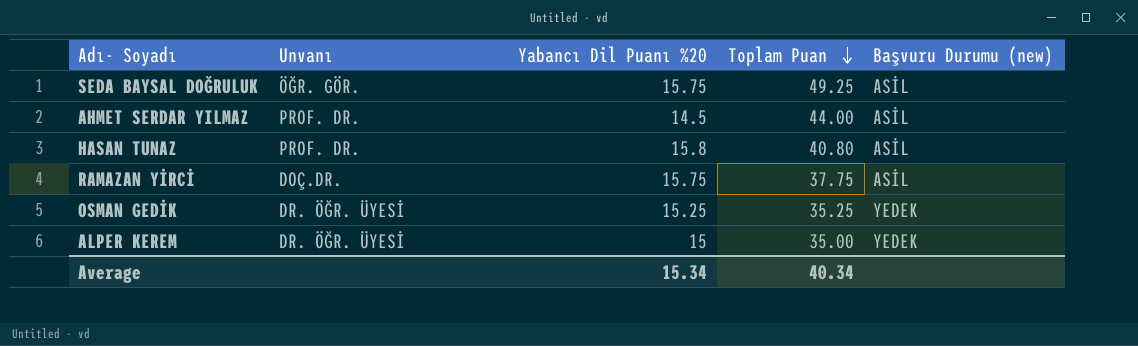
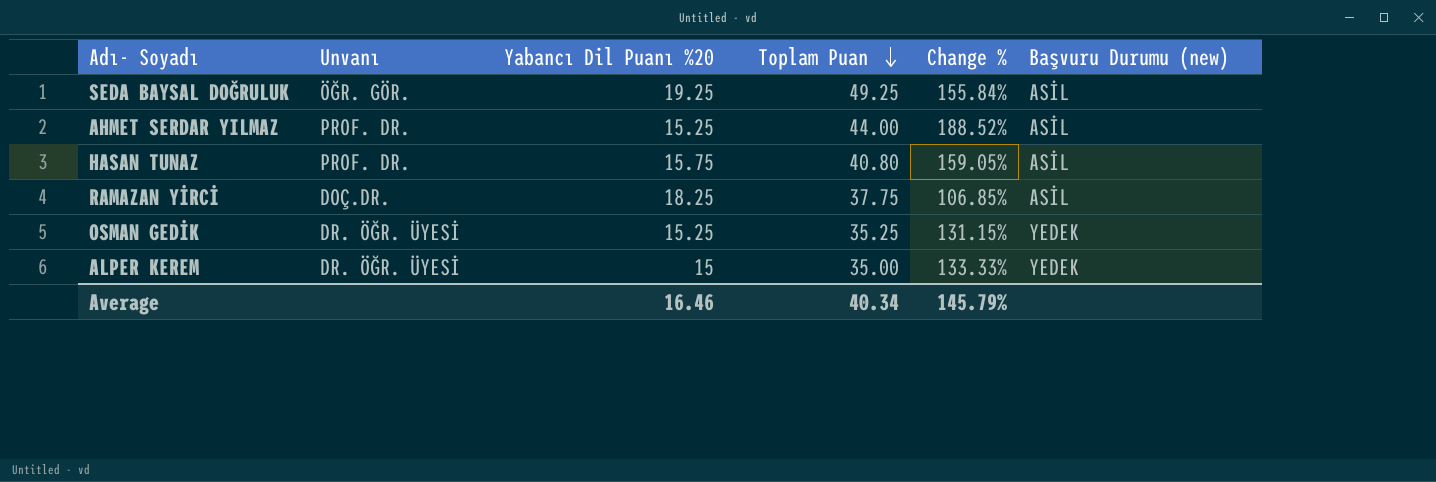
column Change % | formula: none -> ([Toplam Puan] - [Yabancı Dil Puanı %20]) / [Yabancı Dil Puanı %20]
SEDA BAYSAL DOĞRULUK | Yabancı Dil Puanı %20: 15.75 -> 19.25
AHMET SERDAR YILMAZ | Yabancı Dil Puanı %20: 14.5 -> 15.25
HASAN TUNAZ | Yabancı Dil Puanı %20: 15.8 -> 15.75
RAMAZAN YİRCİ | Yabancı Dil Puanı %20: 15.75 -> 18.25
Average | Yabancı Dil Puanı %20: 15.34 -> 16.46

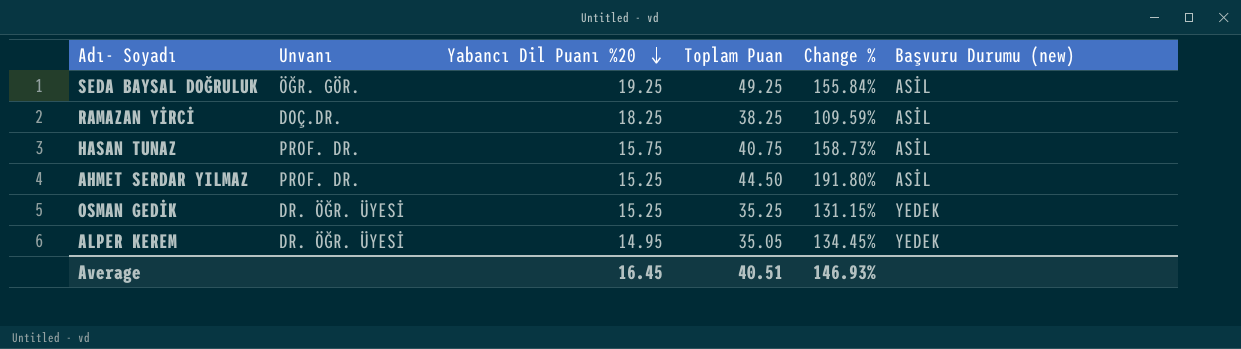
row order: Toplam Puan descending -> Yabancı Dil Puanı %20 descending
RAMAZAN YİRCİ | Toplam Puan: 37.75 -> 38.25
RAMAZAN YİRCİ | Change %: 106.85% -> 109.59%
HASAN TUNAZ | Toplam Puan: 40.80 -> 40.75
HASAN TUNAZ | Change %: 159.05% -> 158.73%
AHMET SERDAR YILMAZ | Toplam Puan: 44.00 -> 44.50
AHMET SERDAR YILMAZ | Change %: 188.52% -> 191.80%
ALPER KEREM | Yabancı Dil Puanı %20: 15 -> 14.95
ALPER KEREM | Toplam Puan: 35.00 -> 35.05
ALPER KEREM | Change %: 133.33% -> 134.45%
Average | Yabancı Dil Puanı %20: 16.46 -> 16.45
Average | Toplam Puan: 40.34 -> 40.51
Average | Change %: 145.79% -> 146.93%

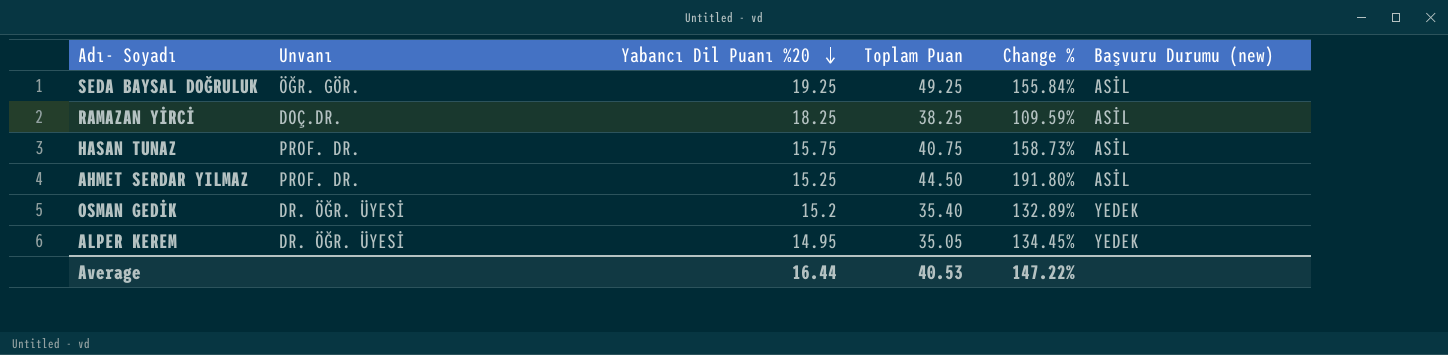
OSMAN GEDİK | Yabancı Dil Puanı %20: 15.25 -> 15.2
OSMAN GEDİK | Toplam Puan: 35.25 -> 35.40
OSMAN GEDİK | Change %: 131.15% -> 132.89%
Average | Yabancı Dil Puanı %20: 16.45 -> 16.44
Average | Toplam Puan: 40.51 -> 40.53
Average | Change %: 146.93% -> 147.22%

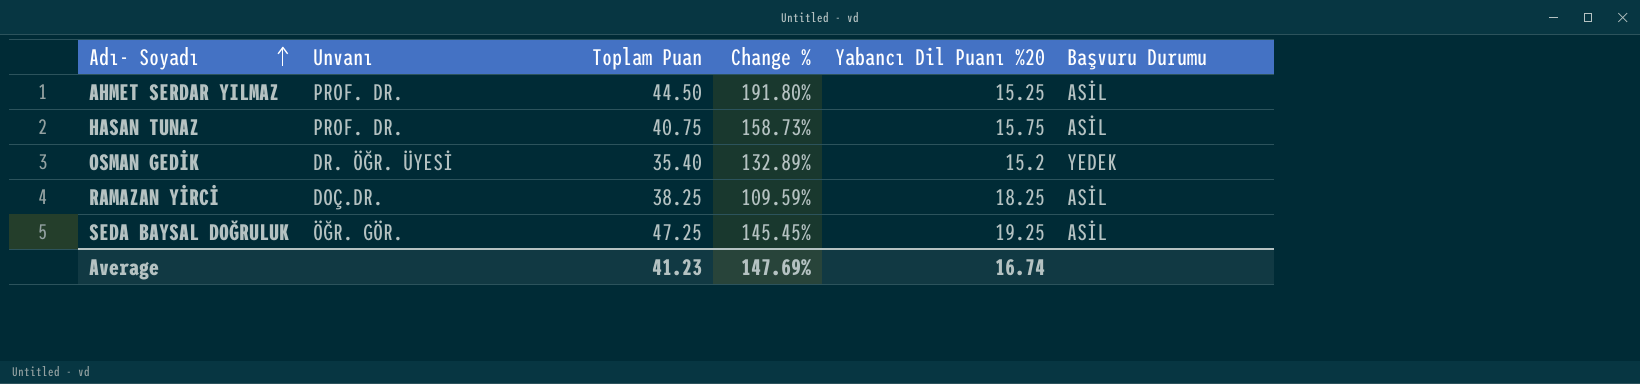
row order: Yabancı Dil Puanı %20 descending -> Adı- Soyadı ascending
column Yabancı Dil Puanı %20 | position: 3 -> 5
column name: Başvuru Durumu (new) -> Başvuru Durumu
row ALPER KEREM: DR. ÖĞR. ÜYESİ | 14.95 | 35.05 | 134.45% | YEDEK -> none
SEDA BAYSAL DOĞRULUK | Toplam Puan: 49.25 -> 47.25
SEDA BAYSAL DOĞRULUK | Change %: 155.84% -> 145.45%
Average | Toplam Puan: 40.53 -> 41.23
Average | Change %: 147.22% -> 147.69%
Average | Yabancı Dil Puanı %20: 16.44 -> 16.74

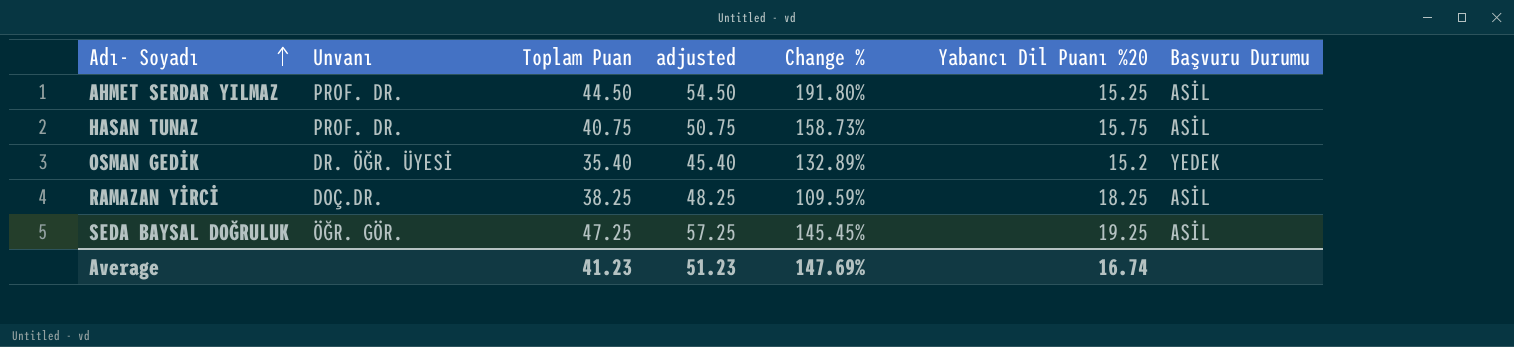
column adjusted | formula: none -> [Toplam Puan] + 10

